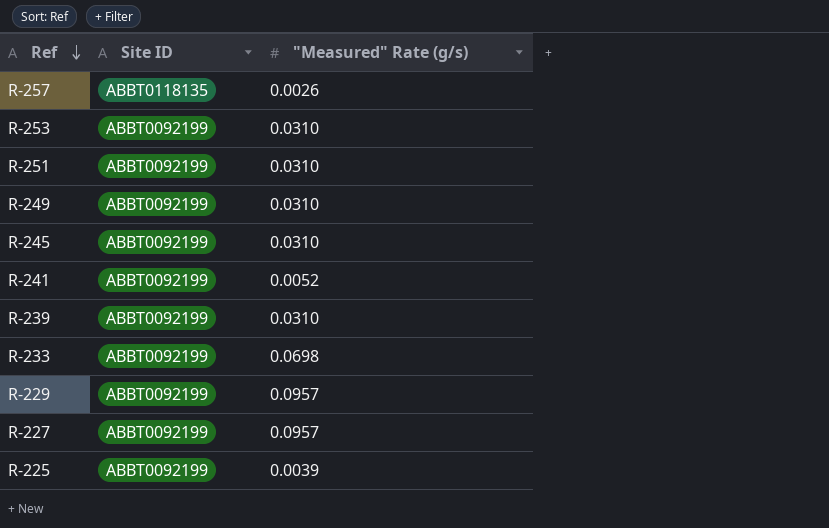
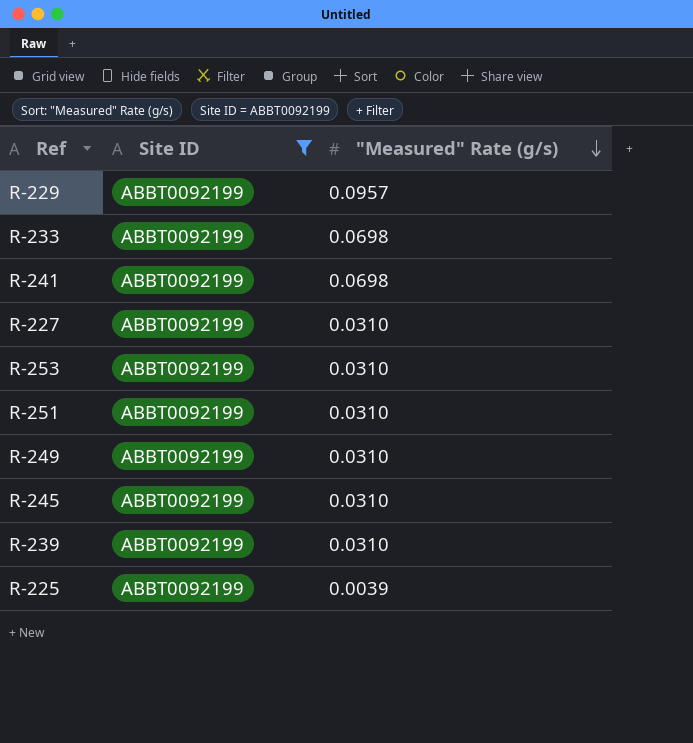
filter: none -> Site ID = ABBT0092199
row order: Ref descending -> "Measured" Rate (g/s) descending
R-241 | "Measured" Rate (g/s): 0.0052 -> 0.0698
R-227 | "Measured" Rate (g/s): 0.0957 -> 0.0310

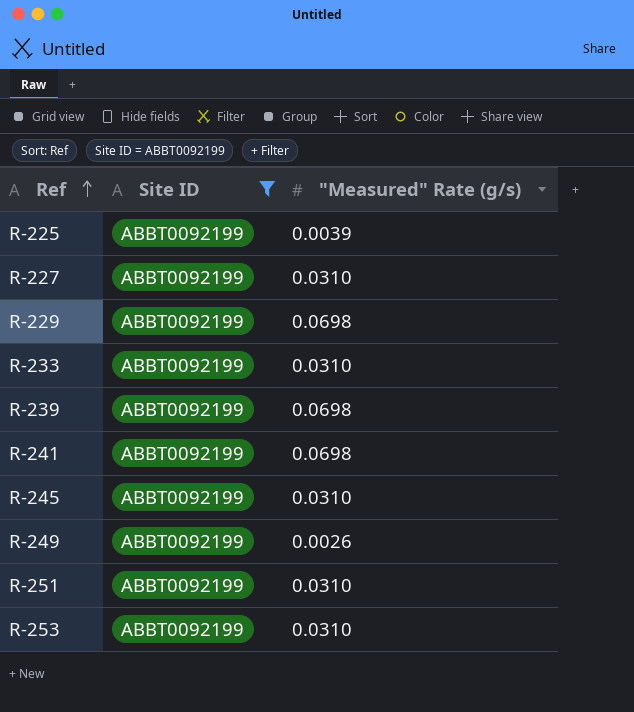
row order: "Measured" Rate (g/s) descending -> Ref ascending
R-229 | "Measured" Rate (g/s): 0.0957 -> 0.0698
R-233 | "Measured" Rate (g/s): 0.0698 -> 0.0310
R-239 | "Measured" Rate (g/s): 0.0310 -> 0.0698
R-249 | "Measured" Rate (g/s): 0.0310 -> 0.0026

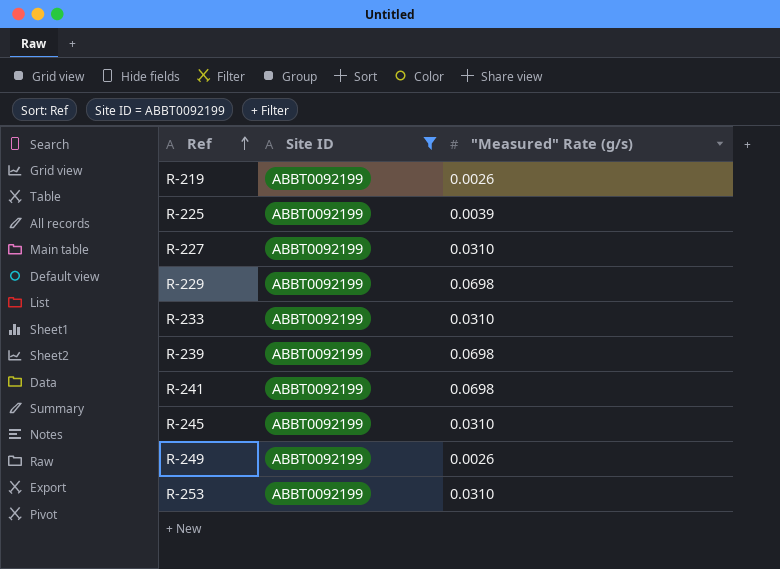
row R-251: ABBT0092199 | 0.0310 -> none
row R-219: none -> ABBT0092199 | 0.0026

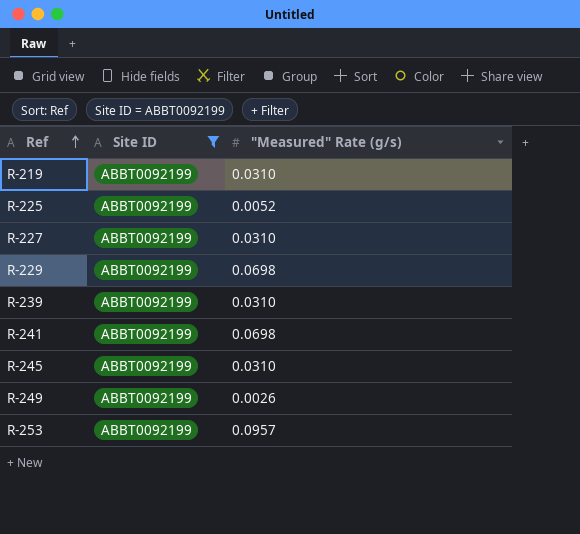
row R-233: ABBT0092199 | 0.0310 -> none
R-219 | "Measured" Rate (g/s): 0.0026 -> 0.0310
R-225 | "Measured" Rate (g/s): 0.0039 -> 0.0052
R-239 | "Measured" Rate (g/s): 0.0698 -> 0.0310
R-253 | "Measured" Rate (g/s): 0.0310 -> 0.0957

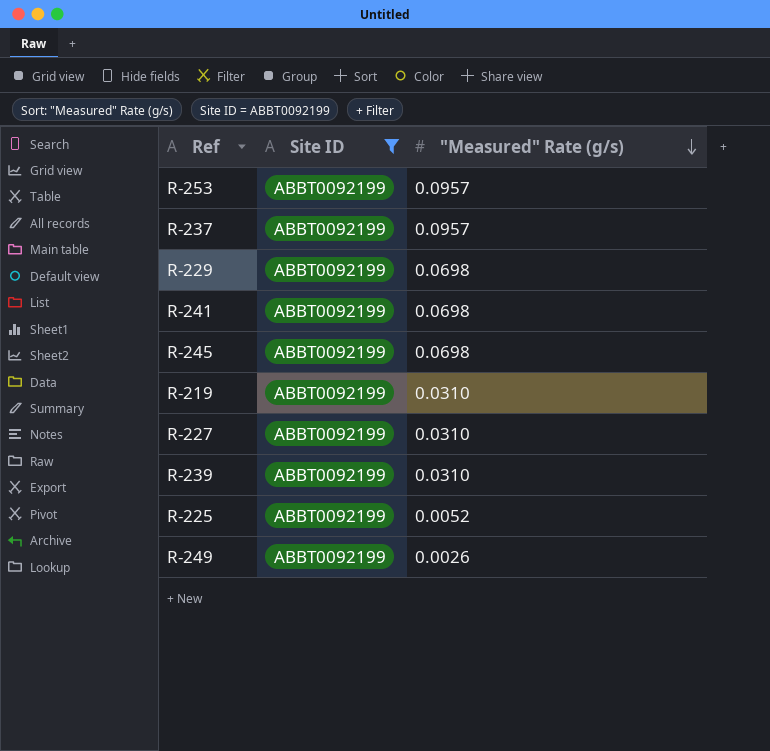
row order: Ref ascending -> "Measured" Rate (g/s) descending
row R-237: none -> ABBT0092199 | 0.0957
R-245 | "Measured" Rate (g/s): 0.0310 -> 0.0698

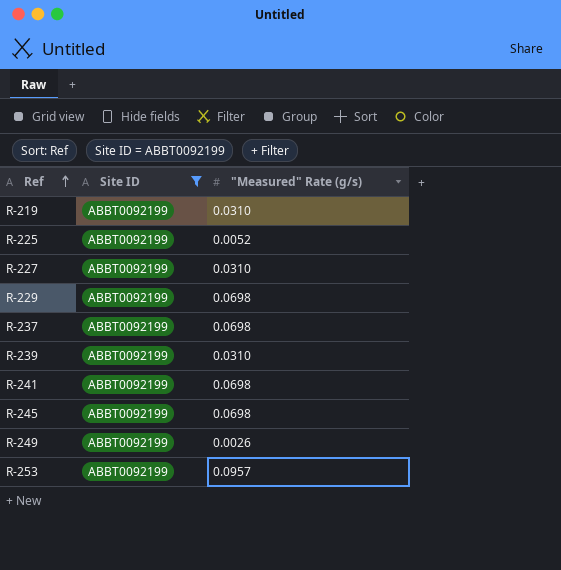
row order: "Measured" Rate (g/s) descending -> Ref ascending
R-237 | "Measured" Rate (g/s): 0.0957 -> 0.0698

